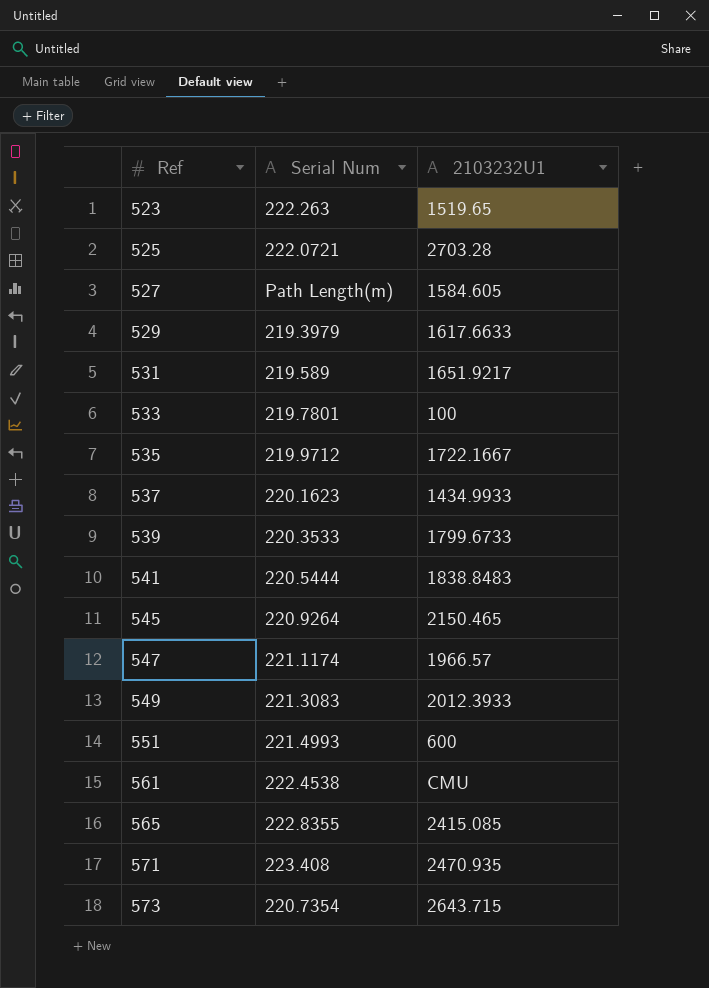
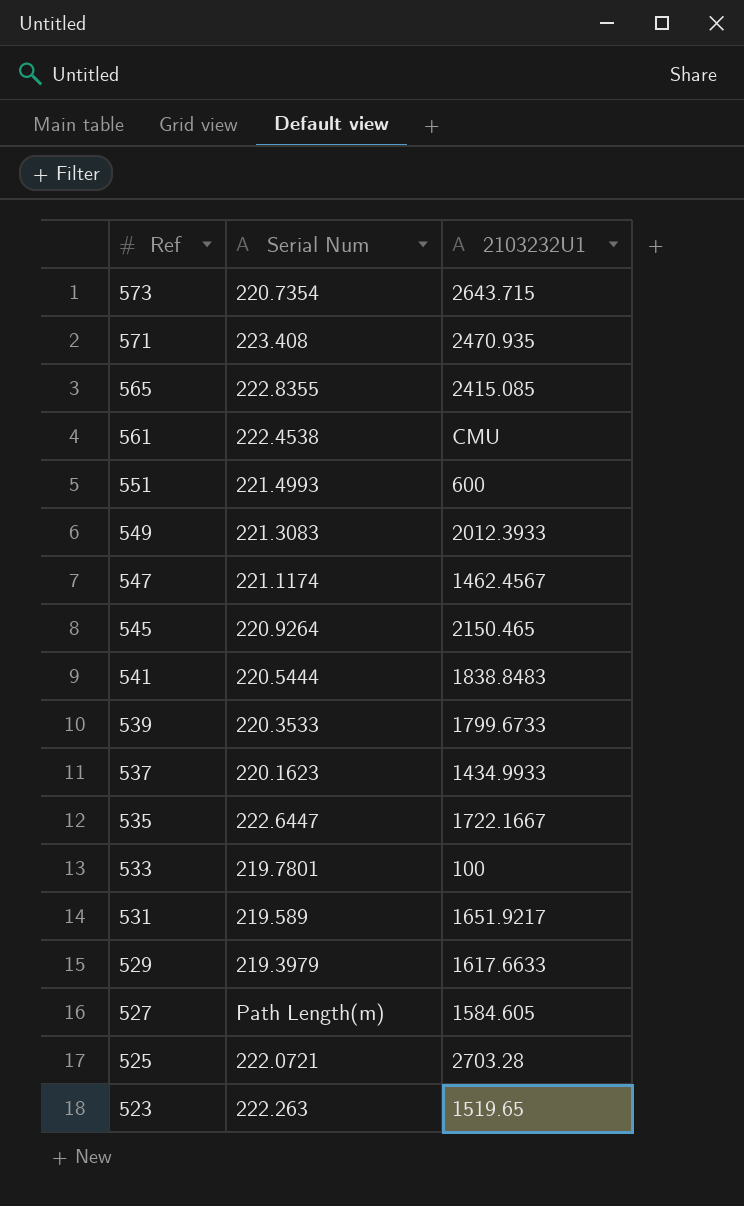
row order: Ref ascending -> Ref descending
547 | 2103232U1: 1966.57 -> 1462.4567
535 | Serial Num: 219.9712 -> 222.6447

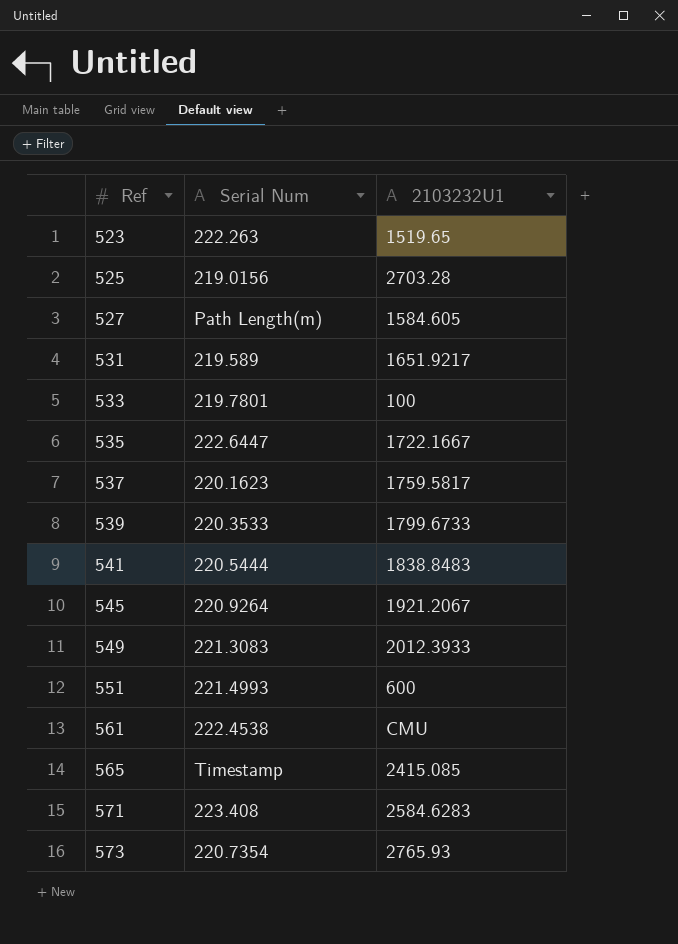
row order: Ref descending -> Ref ascending
row 547: 221.1174 | 1462.4567 -> none
row 529: 219.3979 | 1617.6633 -> none
525 | Serial Num: 222.0721 -> 219.0156
537 | 2103232U1: 1434.9933 -> 1759.5817
545 | 2103232U1: 2150.465 -> 1921.2067
565 | Serial Num: 222.8355 -> Timestamp
571 | 2103232U1: 2470.935 -> 2584.6283
573 | 2103232U1: 2643.715 -> 2765.93

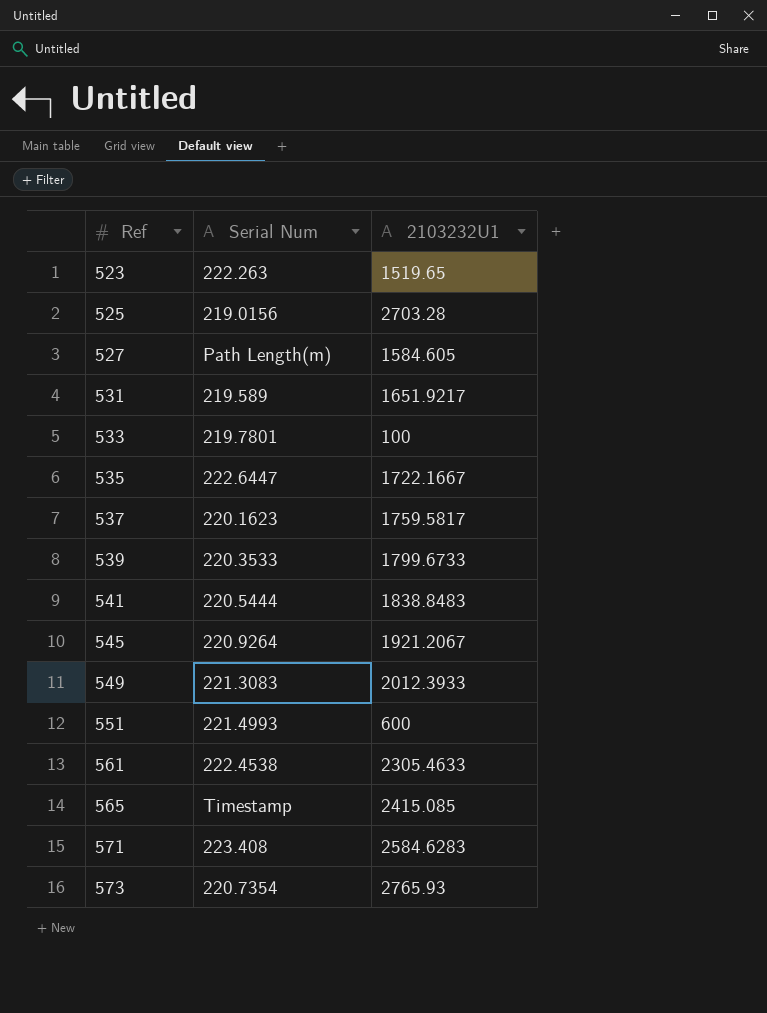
561 | 2103232U1: CMU -> 2305.4633

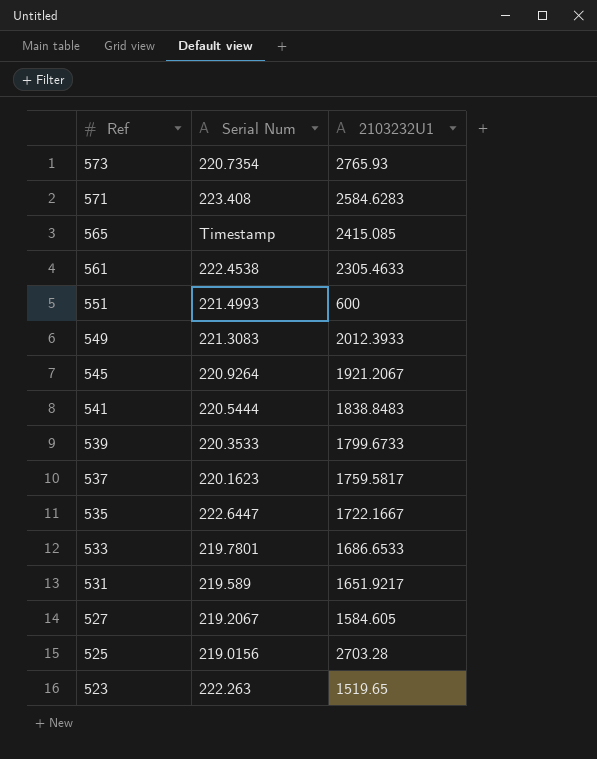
row order: Ref ascending -> Ref descending
533 | 2103232U1: 100 -> 1686.6533
527 | Serial Num: Path Length(m) -> 219.2067

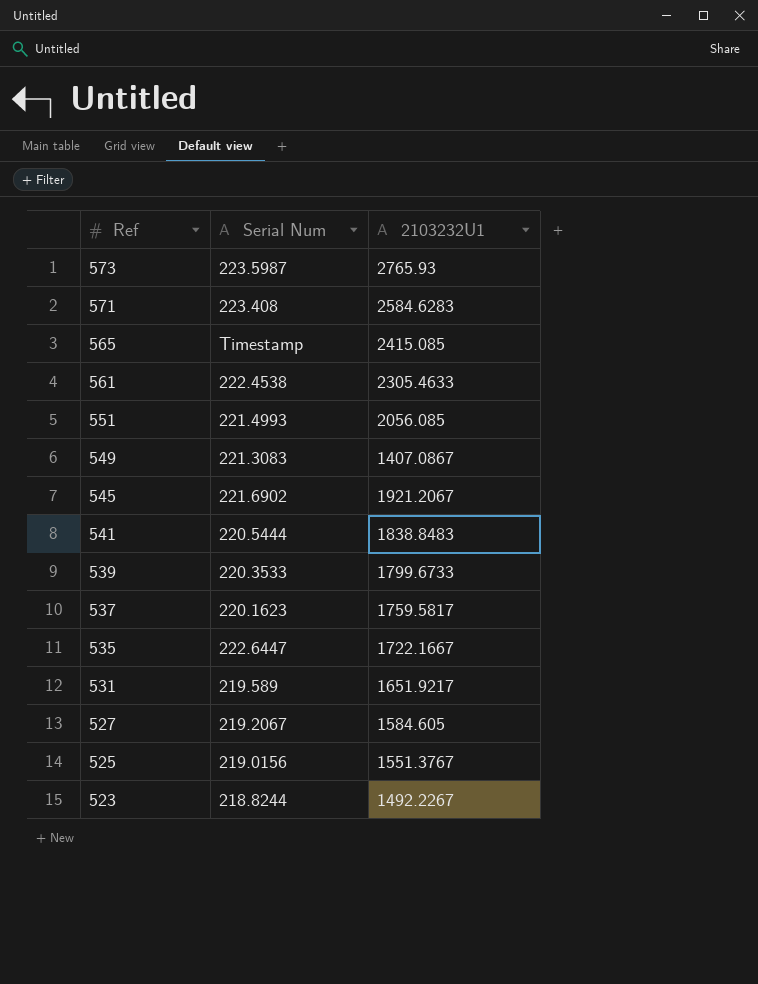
row 533: 219.7801 | 1686.6533 -> none
573 | Serial Num: 220.7354 -> 223.5987
551 | 2103232U1: 600 -> 2056.085
549 | 2103232U1: 2012.3933 -> 1407.0867
545 | Serial Num: 220.9264 -> 221.6902
525 | 2103232U1: 2703.28 -> 1551.3767
523 | Serial Num: 222.263 -> 218.8244
523 | 2103232U1: 1519.65 -> 1492.2267

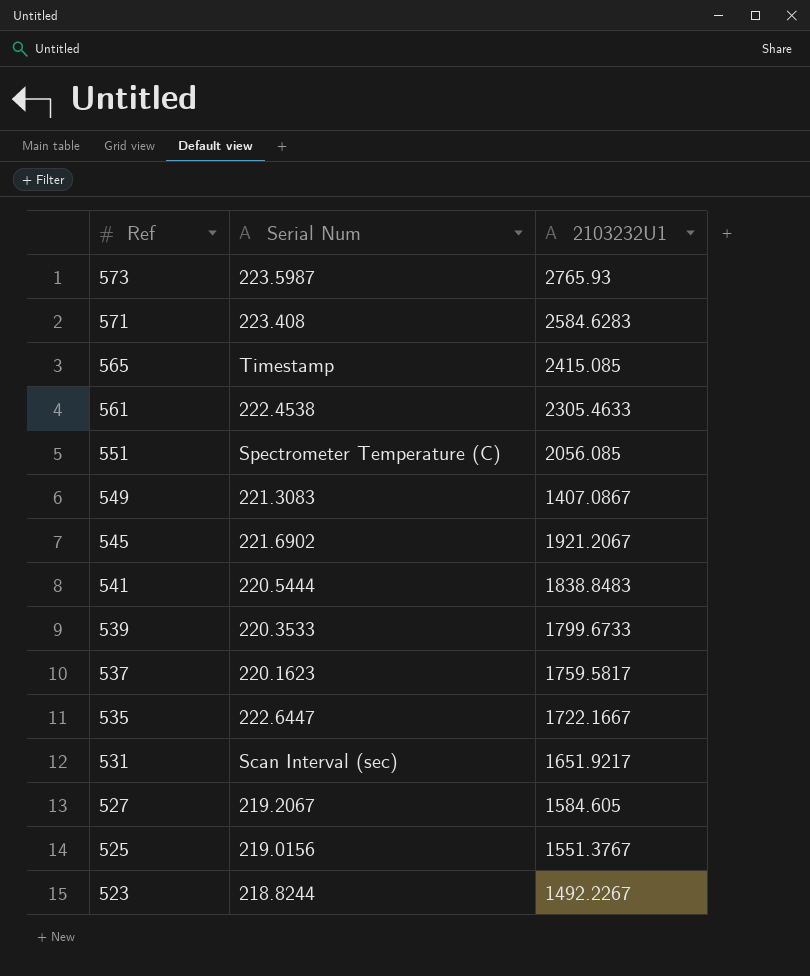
551 | Serial Num: 221.4993 -> Spectrometer Temperature (C)
531 | Serial Num: 219.589 -> Scan Interval (sec)

